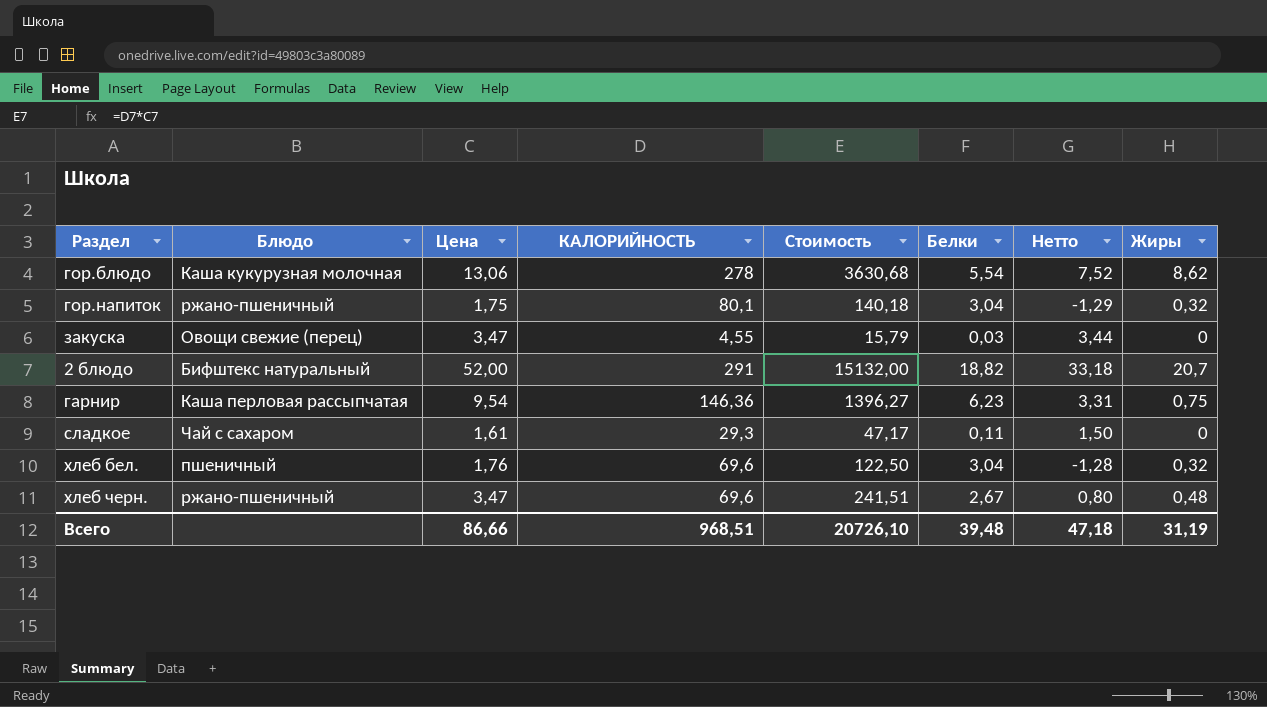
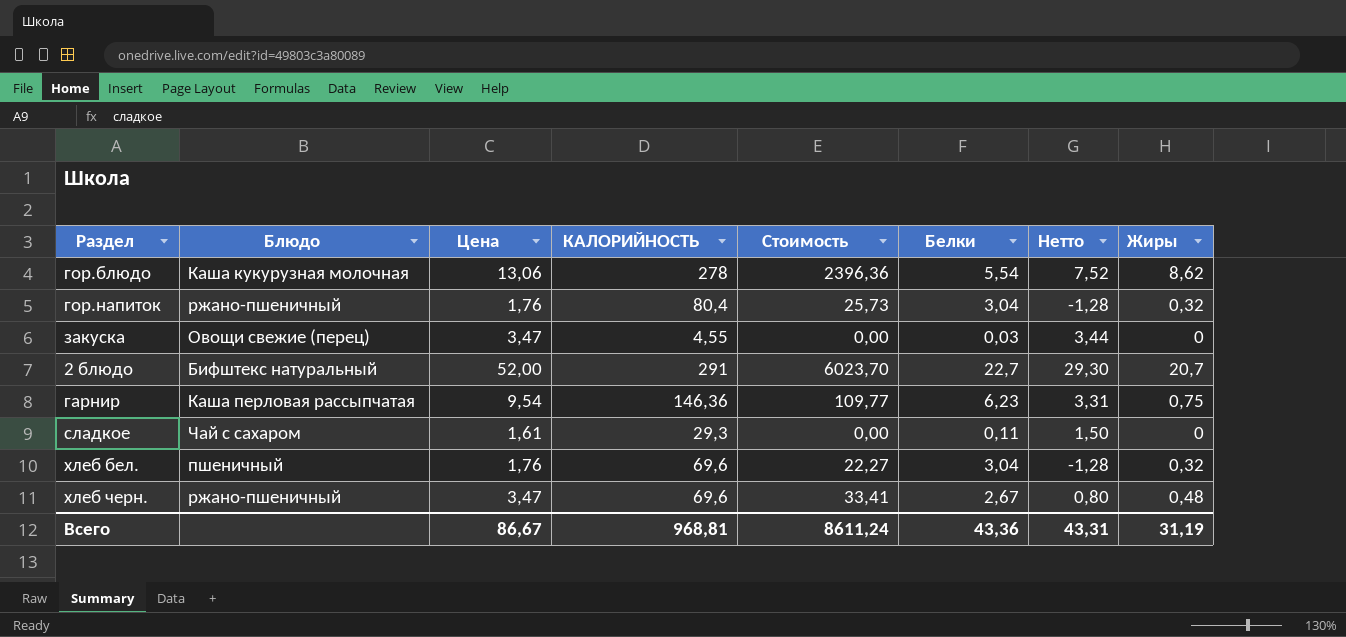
column Стоимость | formula: [Цена] * [КАЛОРИЙНОСТЬ] -> [КАЛОРИЙНОСТЬ] * [Жиры]
гор.напиток | Цена: 1,75 -> 1,76
гор.напиток | КАЛОРИЙНОСТЬ: 80,1 -> 80,4
гор.напиток | Нетто: -1,29 -> -1,28
2 блюдо | Белки: 18,82 -> 22,7
2 блюдо | Нетто: 33,18 -> 29,30
Всего | Цена: 86,66 -> 86,67
Всего | КАЛОРИЙНОСТЬ: 968,51 -> 968,81
Всего | Стоимость: 20726,10 -> 8611,24
Всего | Белки: 39,48 -> 43,36
Всего | Нетто: 47,18 -> 43,31

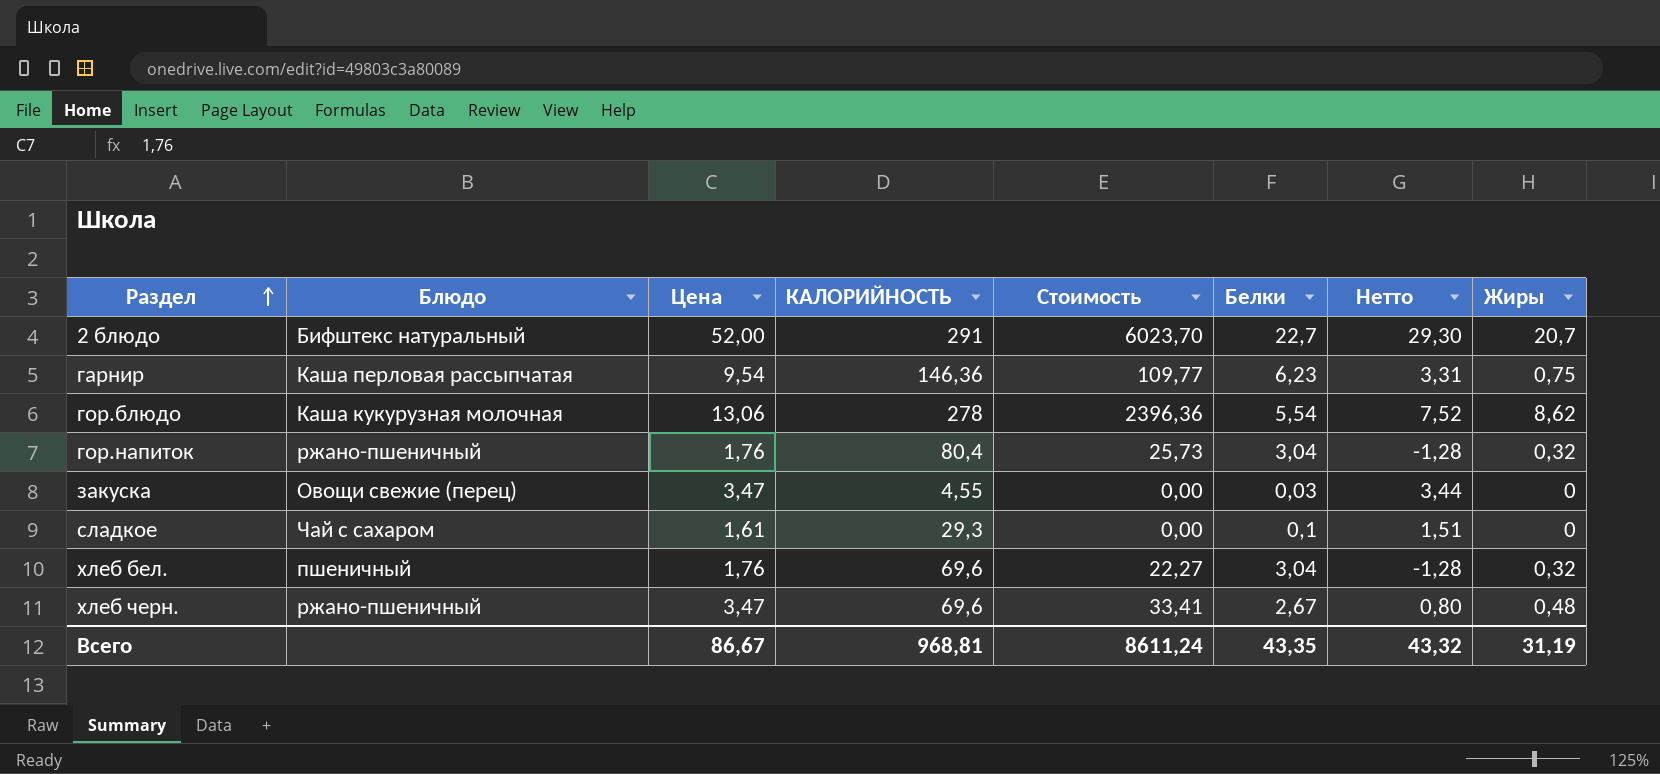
row order: none -> Раздел ascending
сладкое | Белки: 0,11 -> 0,1
сладкое | Нетто: 1,50 -> 1,51
Всего | Белки: 43,36 -> 43,35
Всего | Нетто: 43,31 -> 43,32

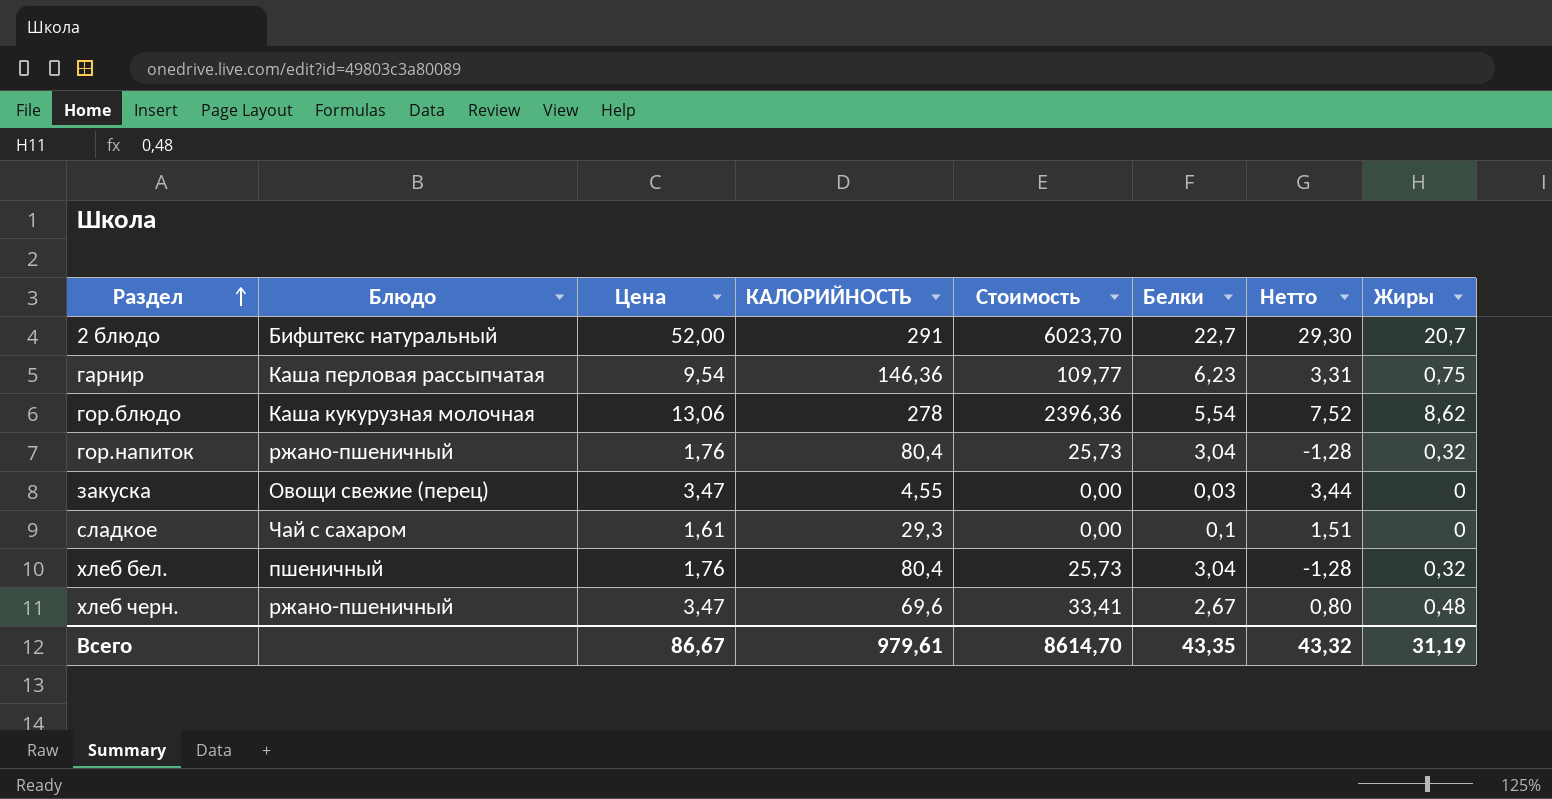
хлеб бел. | КАЛОРИЙНОСТЬ: 69,6 -> 80,4
хлеб бел. | Стоимость: 22,27 -> 25,73
Всего | КАЛОРИЙНОСТЬ: 968,81 -> 979,61
Всего | Стоимость: 8611,24 -> 8614,70

